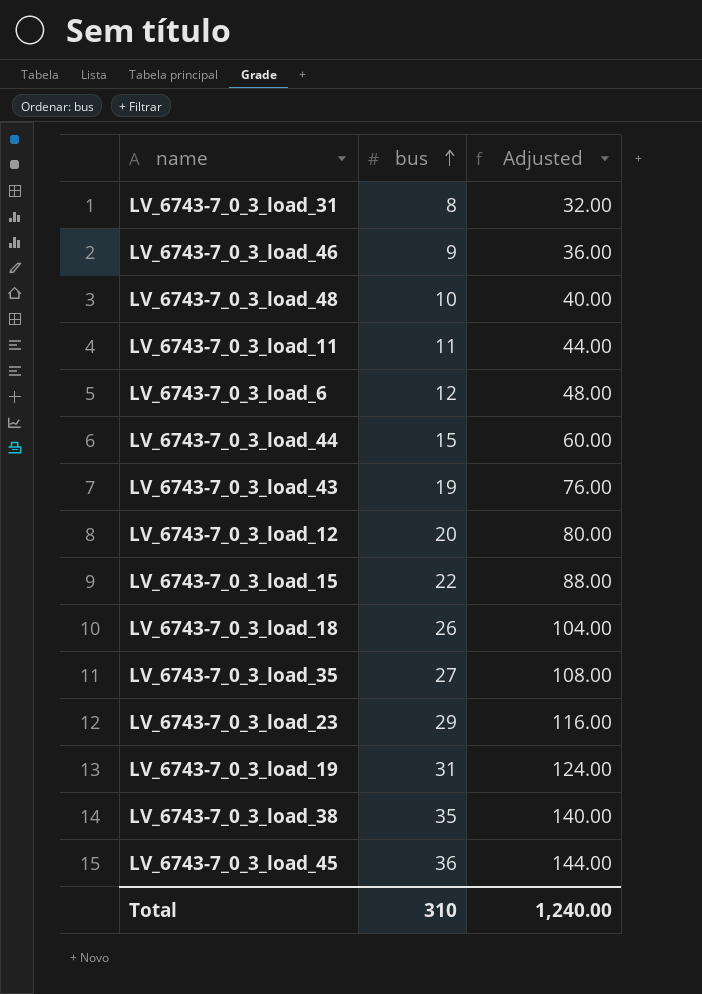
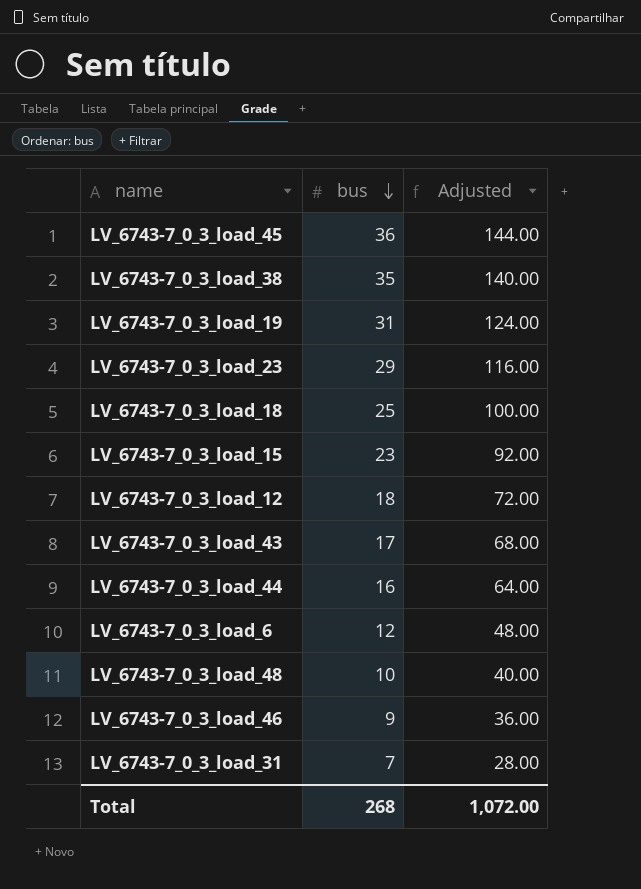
row order: bus ascending -> bus descending
row LV_6743-7_0_3_load_11: 11 | 44.00 -> none
row LV_6743-7_0_3_load_35: 27 | 108.00 -> none
LV_6743-7_0_3_load_18 | bus: 26 -> 25
LV_6743-7_0_3_load_18 | Adjusted: 104.00 -> 100.00
LV_6743-7_0_3_load_15 | bus: 22 -> 23
LV_6743-7_0_3_load_15 | Adjusted: 88.00 -> 92.00
LV_6743-7_0_3_load_12 | bus: 20 -> 18
LV_6743-7_0_3_load_12 | Adjusted: 80.00 -> 72.00
LV_6743-7_0_3_load_43 | bus: 19 -> 17
LV_6743-7_0_3_load_43 | Adjusted: 76.00 -> 68.00
LV_6743-7_0_3_load_44 | bus: 15 -> 16
LV_6743-7_0_3_load_44 | Adjusted: 60.00 -> 64.00
LV_6743-7_0_3_load_31 | bus: 8 -> 7
LV_6743-7_0_3_load_31 | Adjusted: 32.00 -> 28.00
Total | bus: 310 -> 268
Total | Adjusted: 1,240.00 -> 1,072.00

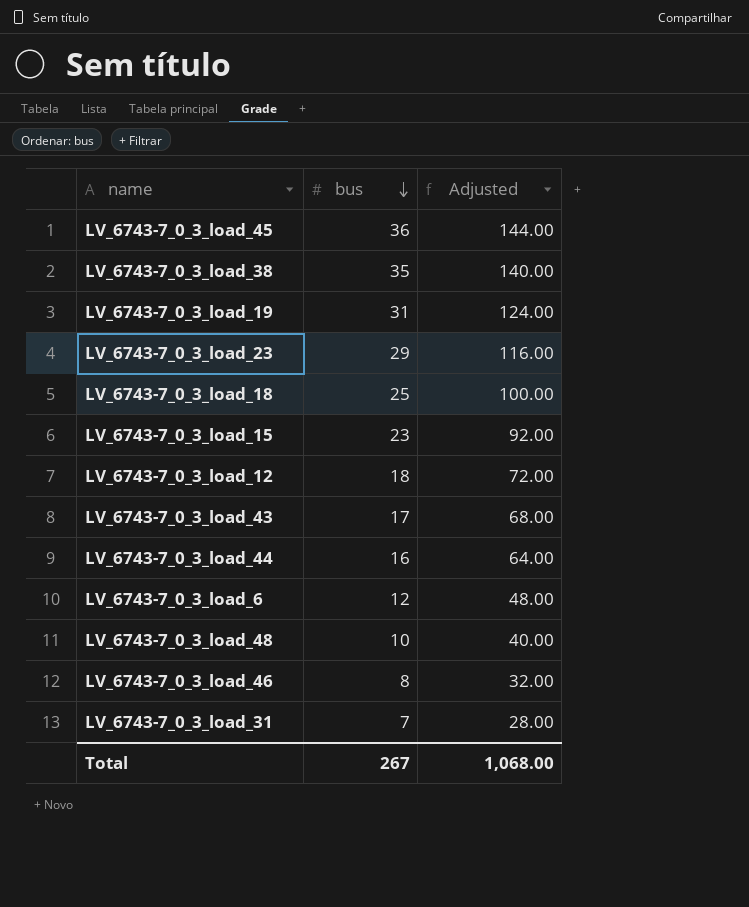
LV_6743-7_0_3_load_46 | bus: 9 -> 8
LV_6743-7_0_3_load_46 | Adjusted: 36.00 -> 32.00
Total | bus: 268 -> 267
Total | Adjusted: 1,072.00 -> 1,068.00

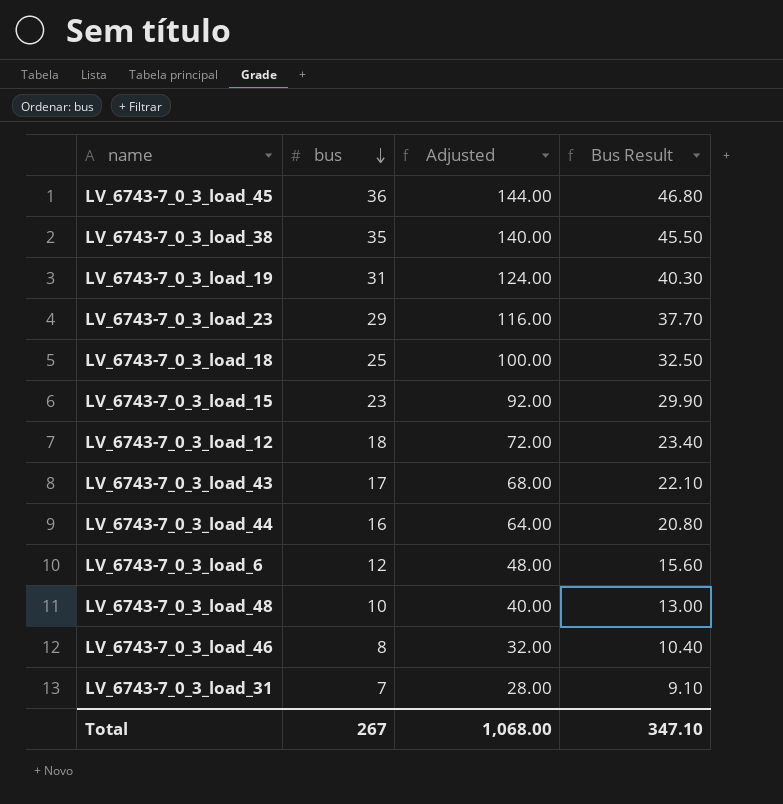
column Bus Result | formula: none -> [bus] * 1.3

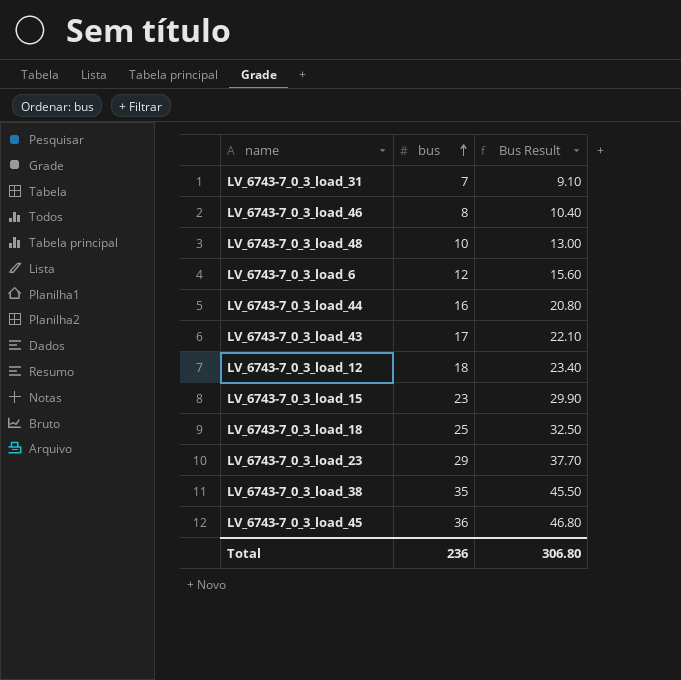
row order: bus descending -> bus ascending
column Adjusted | formula: [bus] * 4 -> none
row LV_6743-7_0_3_load_19: 31 | 124.00 | 40.30 -> none
Total | bus: 267 -> 236
Total | Bus Result: 347.10 -> 306.80

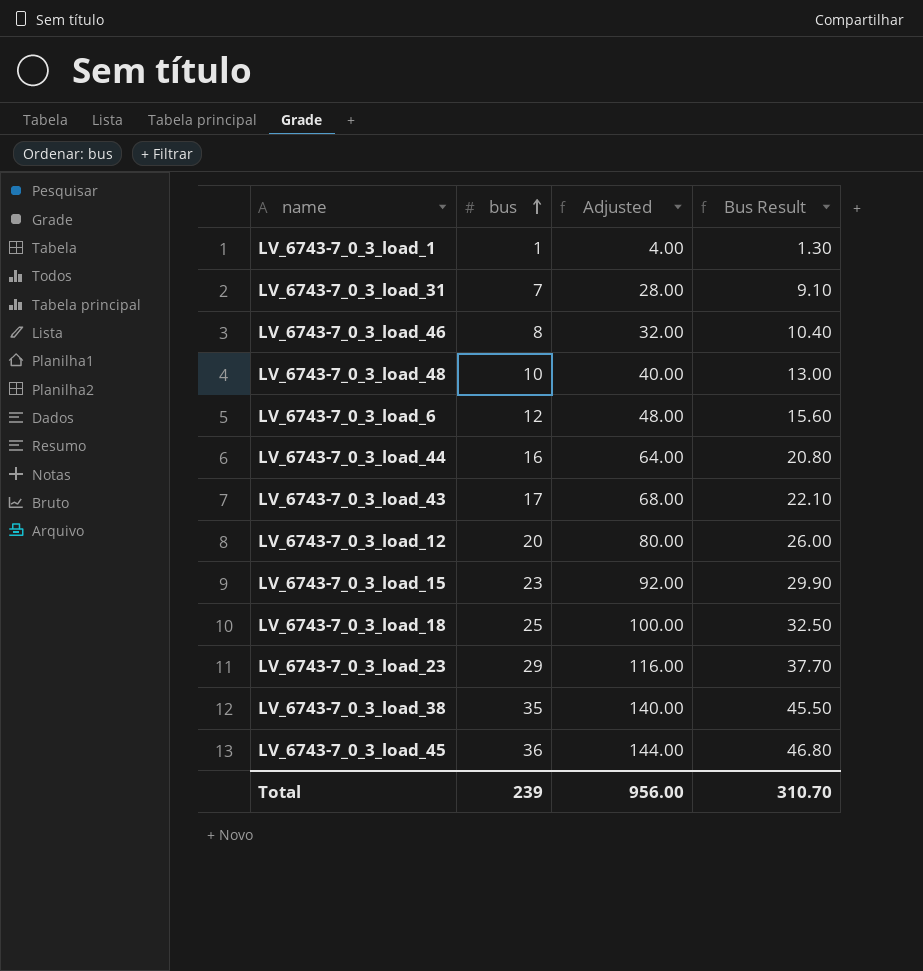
column Adjusted | formula: none -> [bus] * 4
row LV_6743-7_0_3_load_1: none -> 1 | 4.00 | 1.30
LV_6743-7_0_3_load_12 | bus: 18 -> 20
LV_6743-7_0_3_load_12 | Bus Result: 23.40 -> 26.00
Total | bus: 236 -> 239
Total | Bus Result: 306.80 -> 310.70

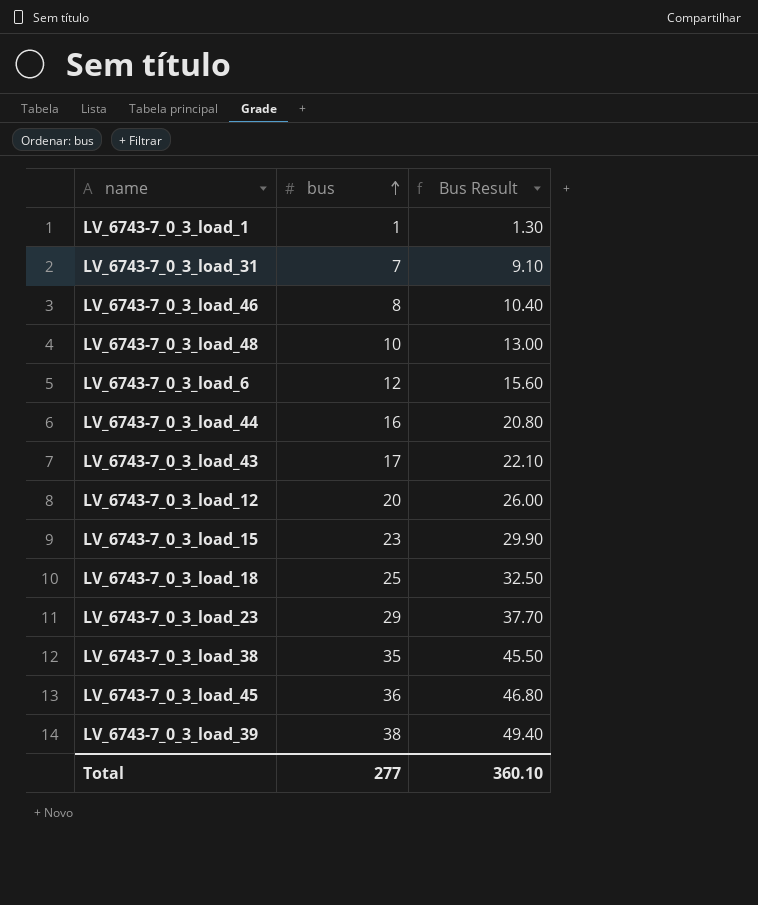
column Adjusted | formula: [bus] * 4 -> none
row LV_6743-7_0_3_load_39: none -> 38 | 49.40
Total | bus: 239 -> 277
Total | Bus Result: 310.70 -> 360.10

